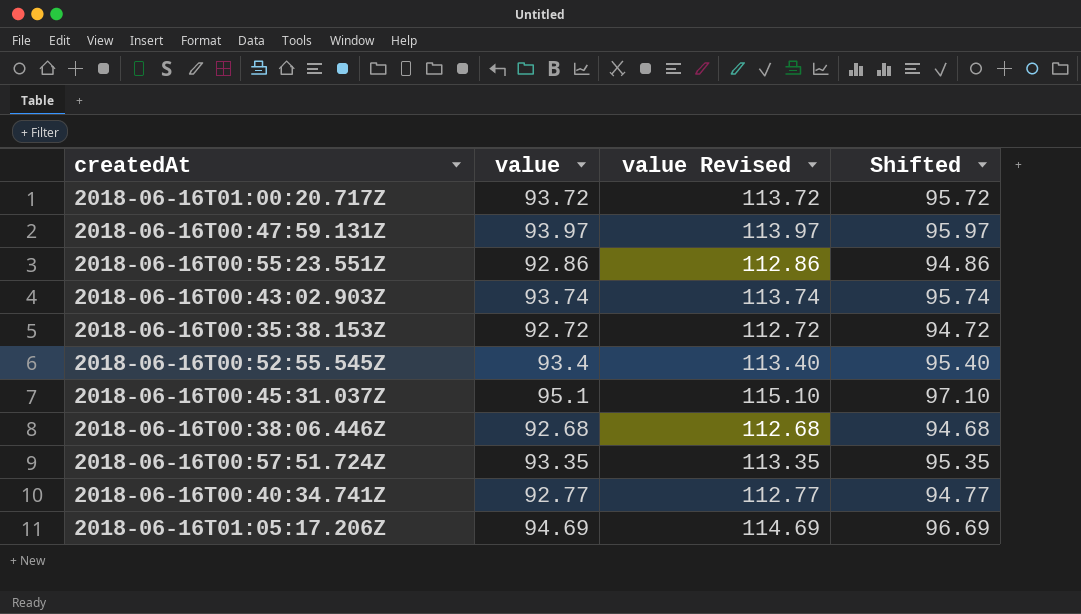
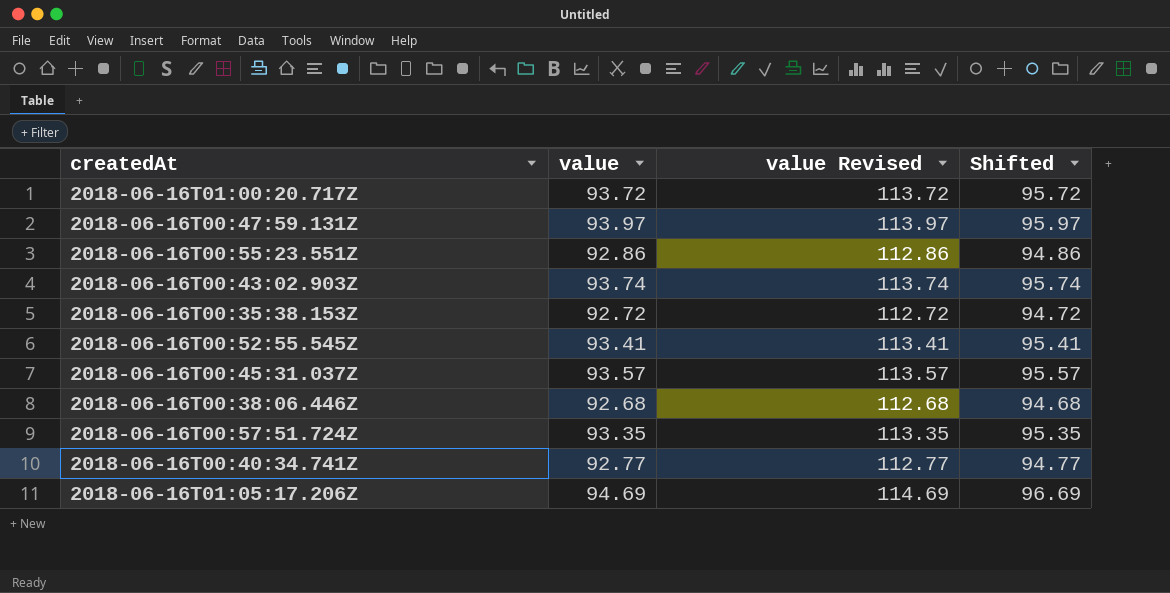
2018-06-16T00:52:55.545Z | value: 93.4 -> 93.41
2018-06-16T00:52:55.545Z | value Revised: 113.40 -> 113.41
2018-06-16T00:52:55.545Z | Shifted: 95.40 -> 95.41
2018-06-16T00:45:31.037Z | value: 95.1 -> 93.57
2018-06-16T00:45:31.037Z | value Revised: 115.10 -> 113.57
2018-06-16T00:45:31.037Z | Shifted: 97.10 -> 95.57

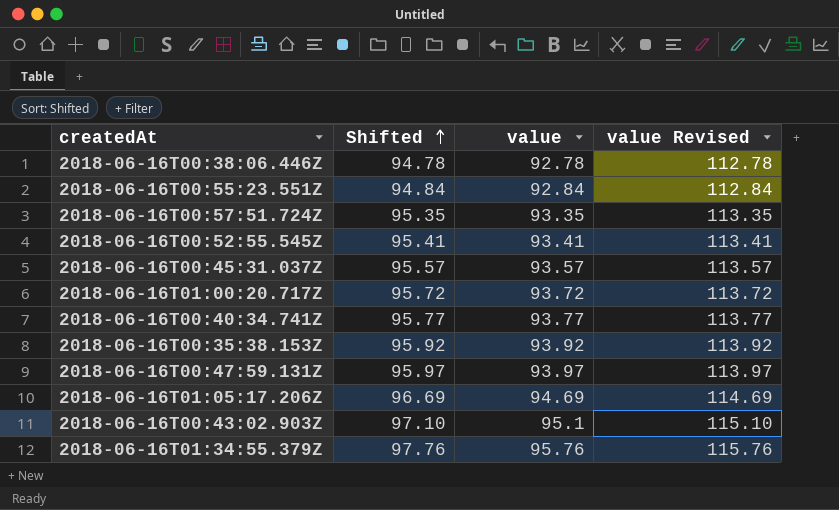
row order: none -> Shifted ascending
column Shifted | position: 4 -> 2
2018-06-16T00:38:06.446Z | Shifted: 94.68 -> 94.78
2018-06-16T00:38:06.446Z | value: 92.68 -> 92.78
2018-06-16T00:38:06.446Z | value Revised: 112.68 -> 112.78
2018-06-16T00:55:23.551Z | Shifted: 94.86 -> 94.84
2018-06-16T00:55:23.551Z | value: 92.86 -> 92.84
2018-06-16T00:55:23.551Z | value Revised: 112.86 -> 112.84
2018-06-16T00:40:34.741Z | Shifted: 94.77 -> 95.77
2018-06-16T00:40:34.741Z | value: 92.77 -> 93.77
2018-06-16T00:40:34.741Z | value Revised: 112.77 -> 113.77
2018-06-16T00:35:38.153Z | Shifted: 94.72 -> 95.92
2018-06-16T00:35:38.153Z | value: 92.72 -> 93.92
2018-06-16T00:35:38.153Z | value Revised: 112.72 -> 113.92
2018-06-16T00:43:02.903Z | Shifted: 95.74 -> 97.10
2018-06-16T00:43:02.903Z | value: 93.74 -> 95.1
2018-06-16T00:43:02.903Z | value Revised: 113.74 -> 115.10
row 2018-06-16T01:34:55.379Z: none -> 97.76 | 95.76 | 115.76

